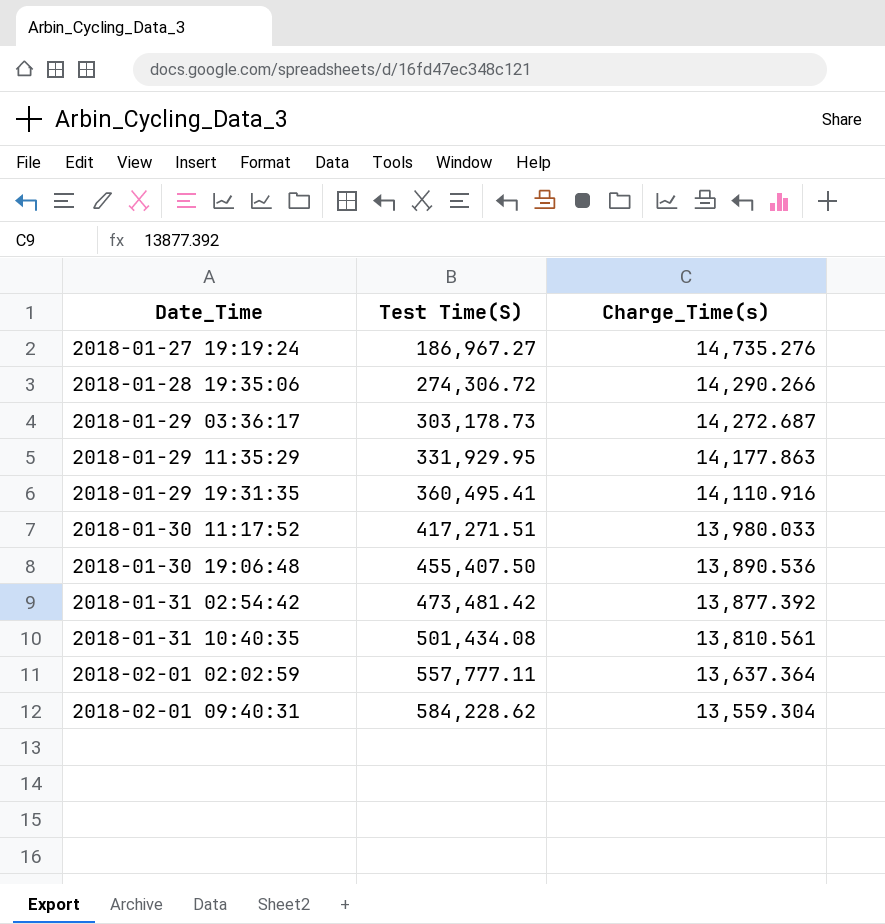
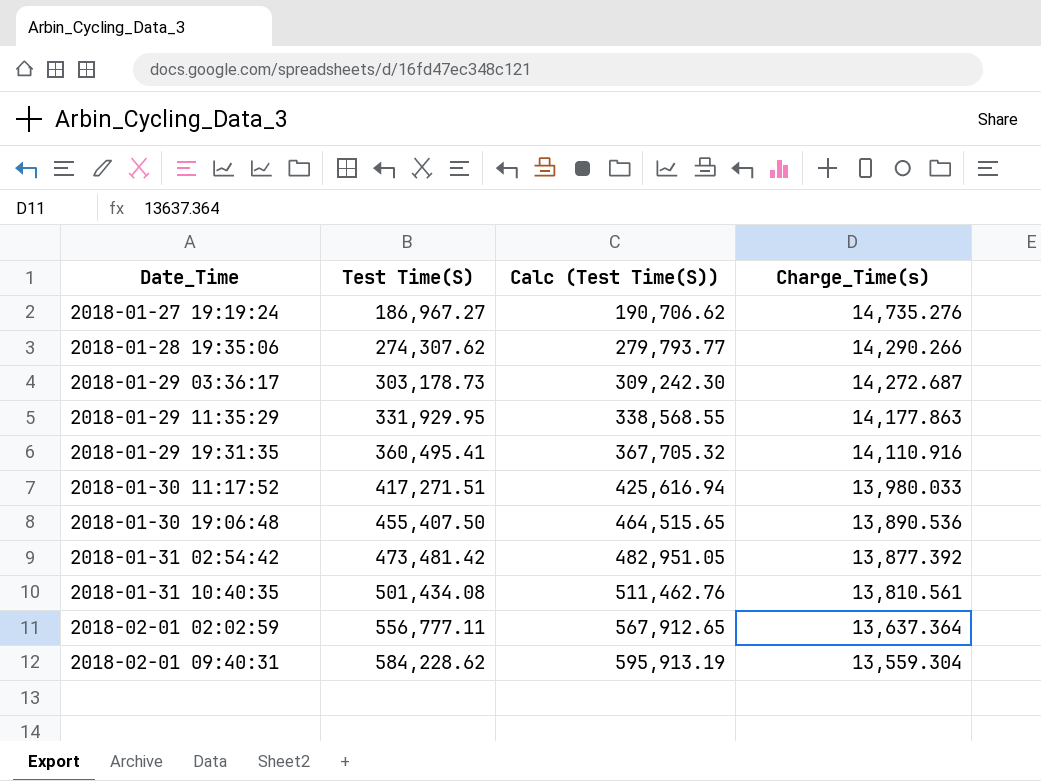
column Calc (Test Time(S)) | formula: none -> [Test Time(S)] * 1.02
2018-01-28 19:35:06 | Test Time(S): 274,306.72 -> 274,307.62
2018-02-01 02:02:59 | Test Time(S): 557,777.11 -> 556,777.11

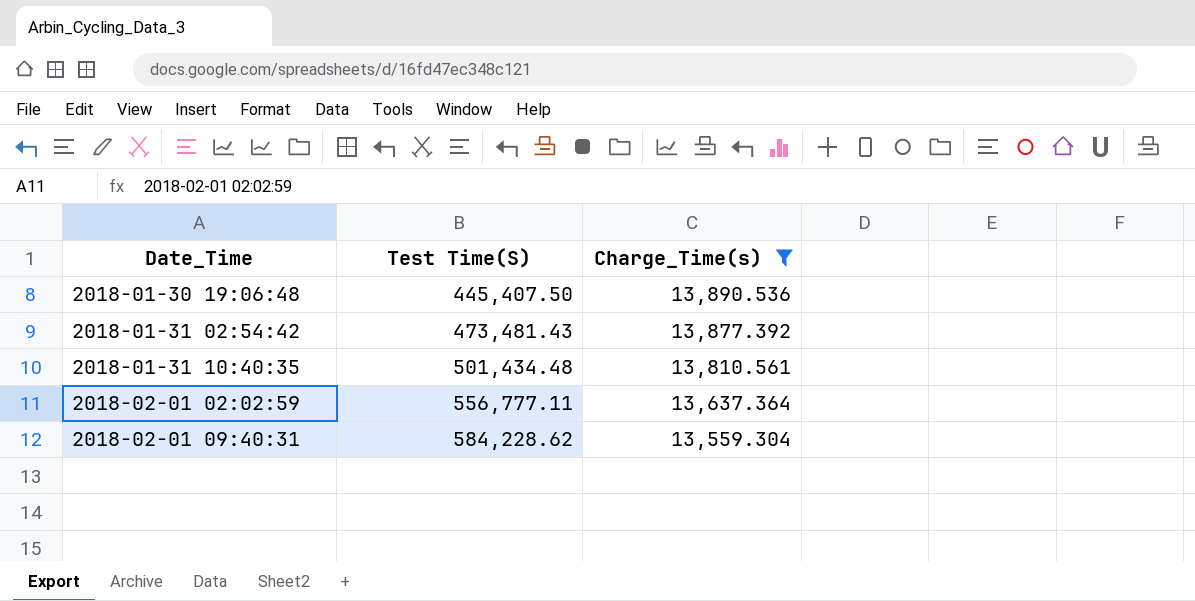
filter: none -> Charge_Time(s) <= 13,890.536
column Calc (Test Time(S)) | formula: [Test Time(S)] * 1.02 -> none
2018-01-30 19:06:48 | Test Time(S): 455,407.50 -> 445,407.50
2018-01-31 02:54:42 | Test Time(S): 473,481.42 -> 473,481.43
2018-01-31 10:40:35 | Test Time(S): 501,434.08 -> 501,434.48

